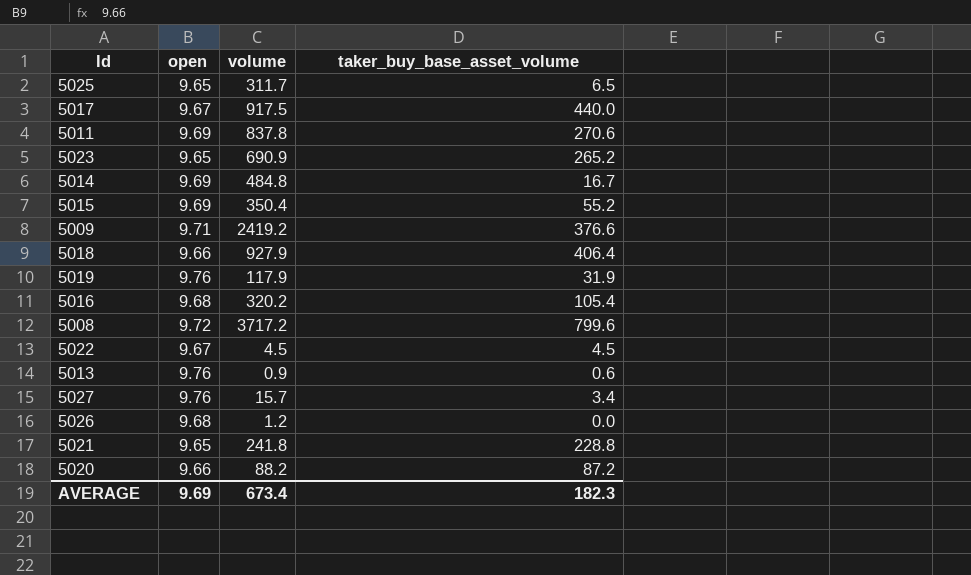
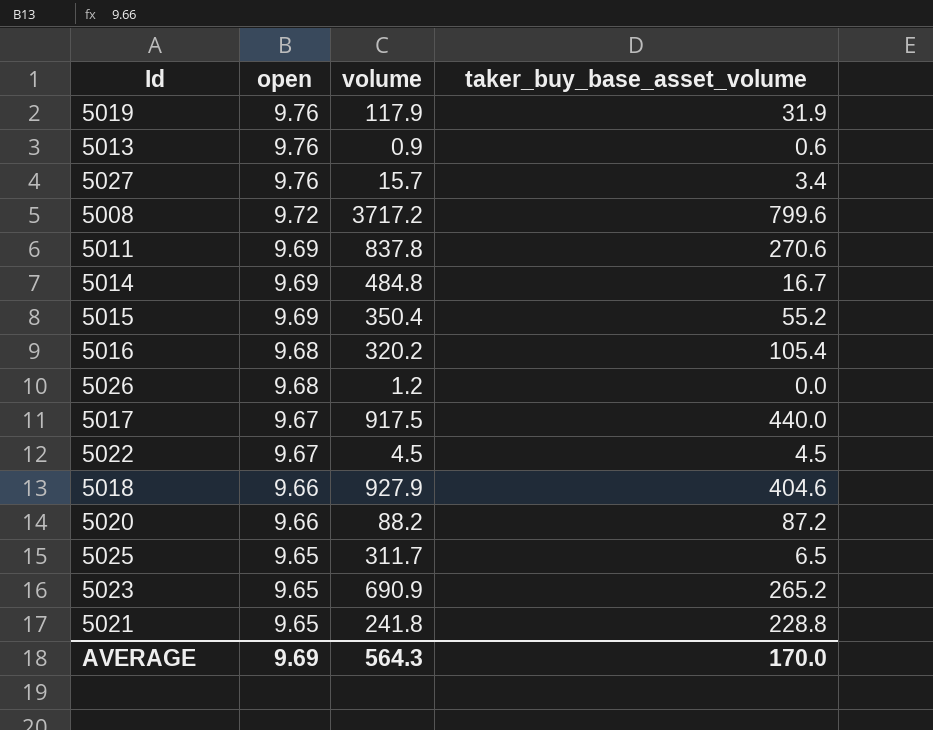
row order: none -> open descending
row 5009: 9.71 | 2419.2 | 376.6 -> none
5018 | taker_buy_base_asset_volume: 406.4 -> 404.6
AVERAGE | volume: 673.4 -> 564.3
AVERAGE | taker_buy_base_asset_volume: 182.3 -> 170.0

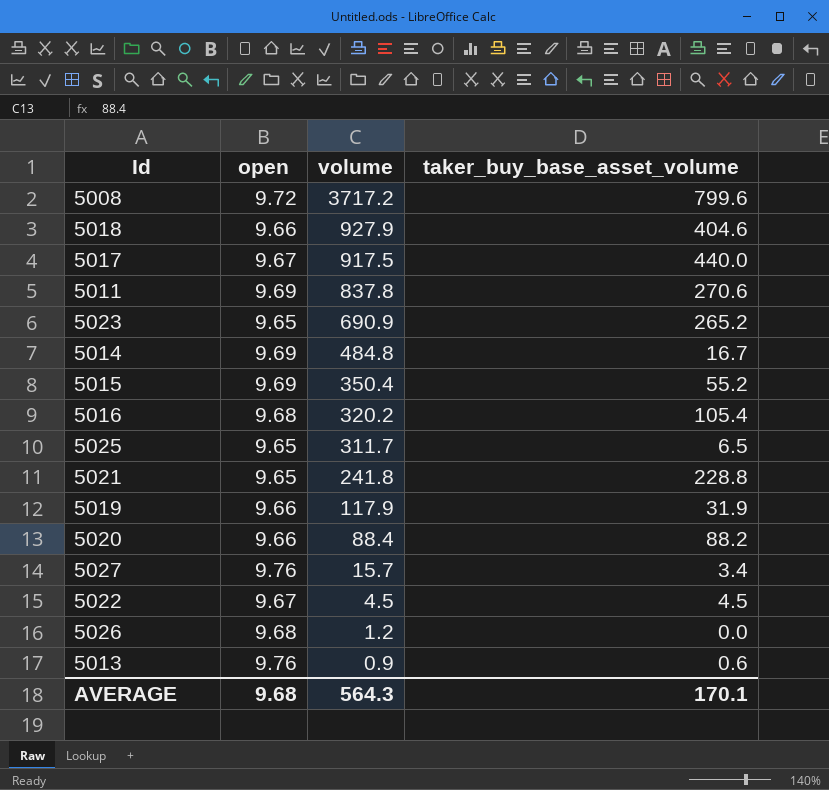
row order: open descending -> volume descending
5019 | open: 9.76 -> 9.66
5020 | volume: 88.2 -> 88.4
5020 | taker_buy_base_asset_volume: 87.2 -> 88.2
AVERAGE | open: 9.69 -> 9.68
AVERAGE | taker_buy_base_asset_volume: 170.0 -> 170.1

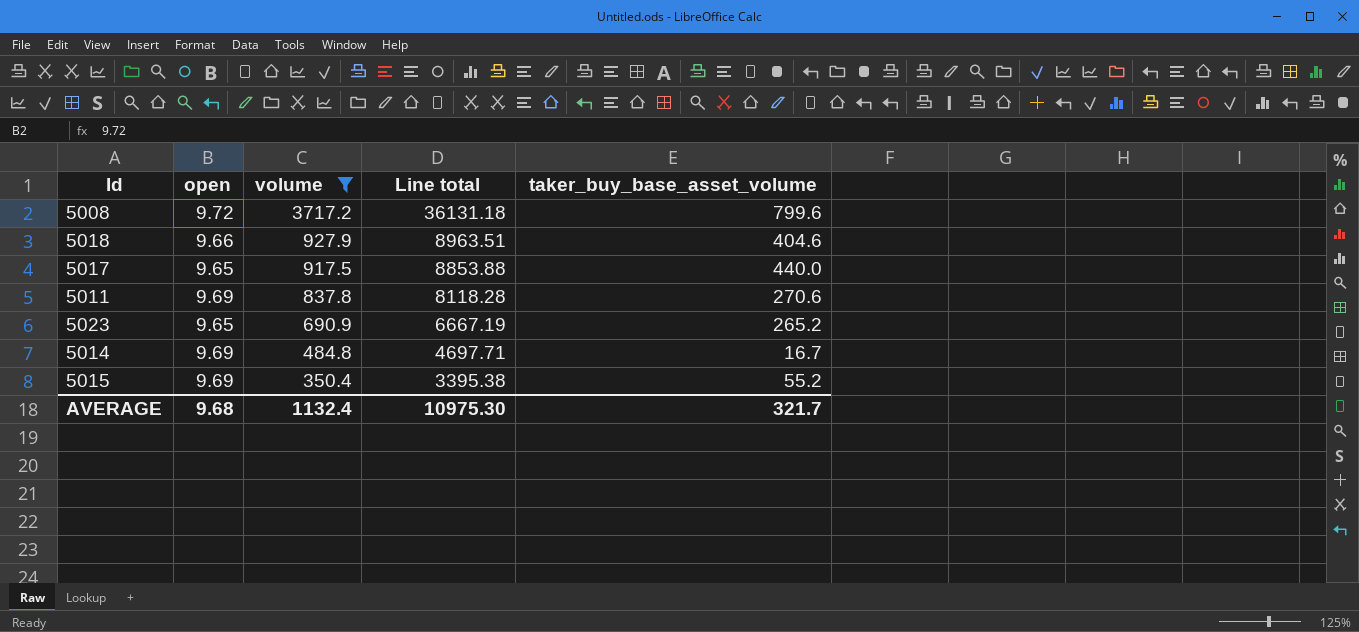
filter: none -> volume >= 350.4
column Line total | formula: none -> [open] * [volume]
5017 | open: 9.67 -> 9.65
AVERAGE | volume: 564.3 -> 1132.4
AVERAGE | taker_buy_base_asset_volume: 170.1 -> 321.7

